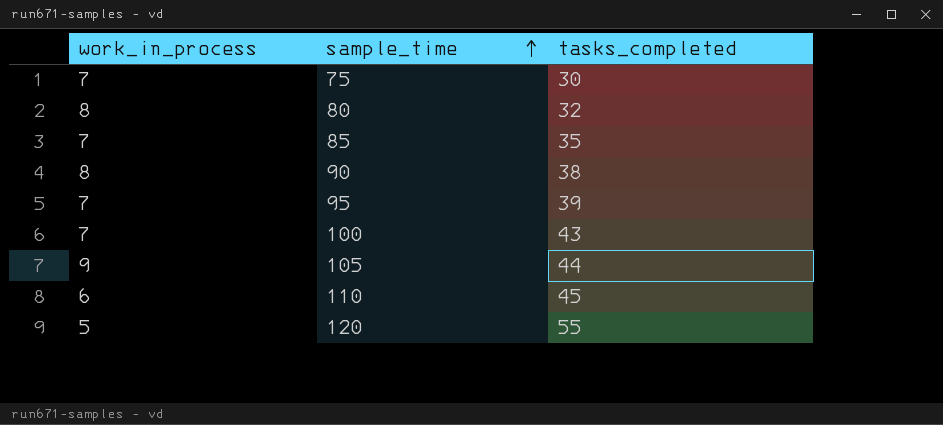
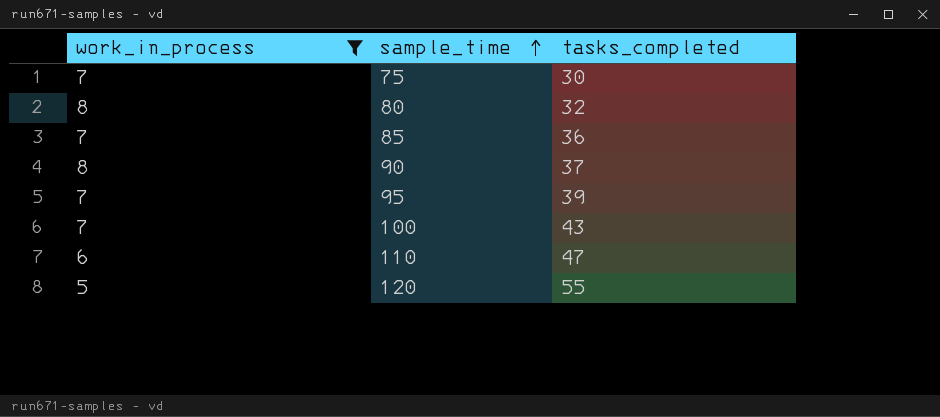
filter: none -> work_in_process != 9
85 | tasks_completed: 35 -> 36
90 | tasks_completed: 38 -> 37
110 | tasks_completed: 45 -> 47

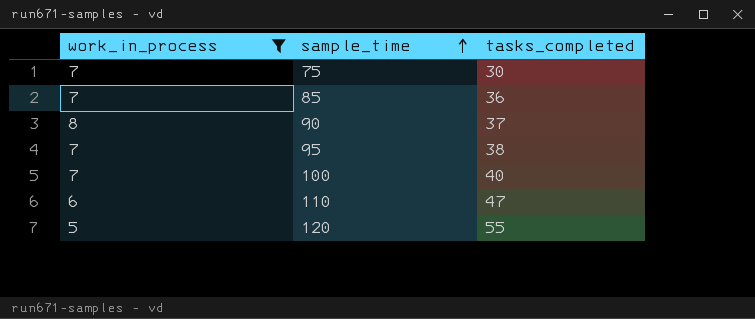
row 80: 8 | 32 -> none
95 | tasks_completed: 39 -> 38
100 | tasks_completed: 43 -> 40

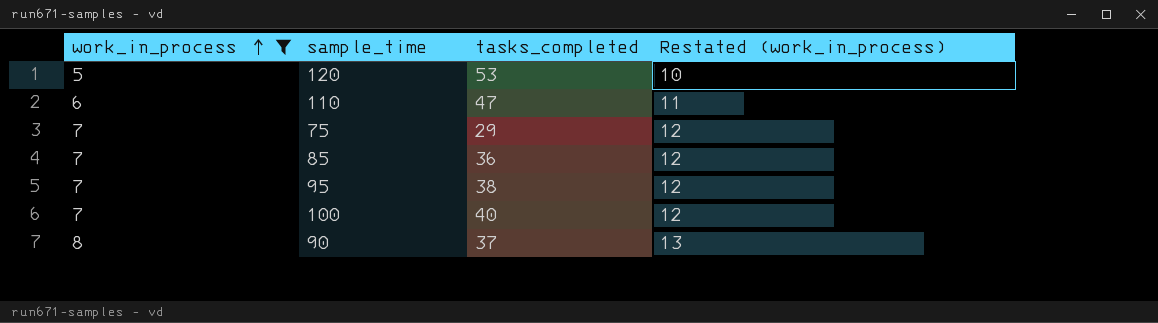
row order: sample_time ascending -> work_in_process ascending
column Restated (work_in_process) | formula: none -> [work_in_process] + 5
120 | tasks_completed: 55 -> 53
75 | tasks_completed: 30 -> 29

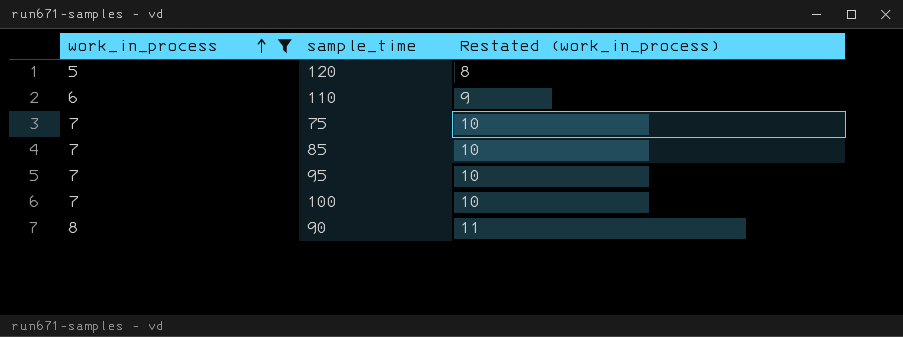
column tasks_completed | position: 3 -> none
column Restated (work_in_process) | formula: [work_in_process] + 5 -> [work_in_process] + 3

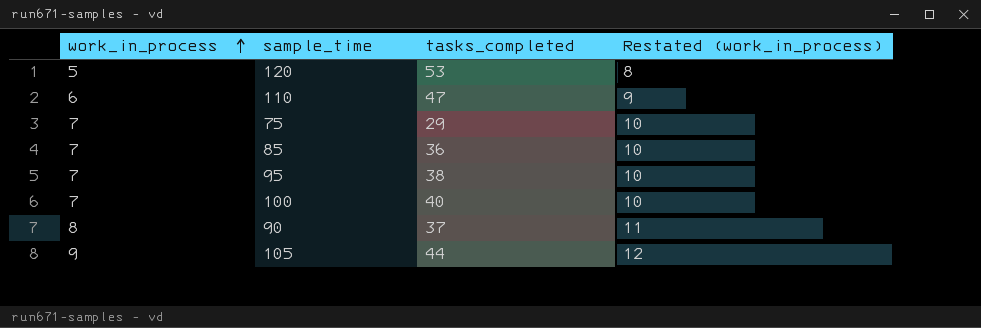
filter: work_in_process != 9 -> none
column tasks_completed | position: none -> 3

